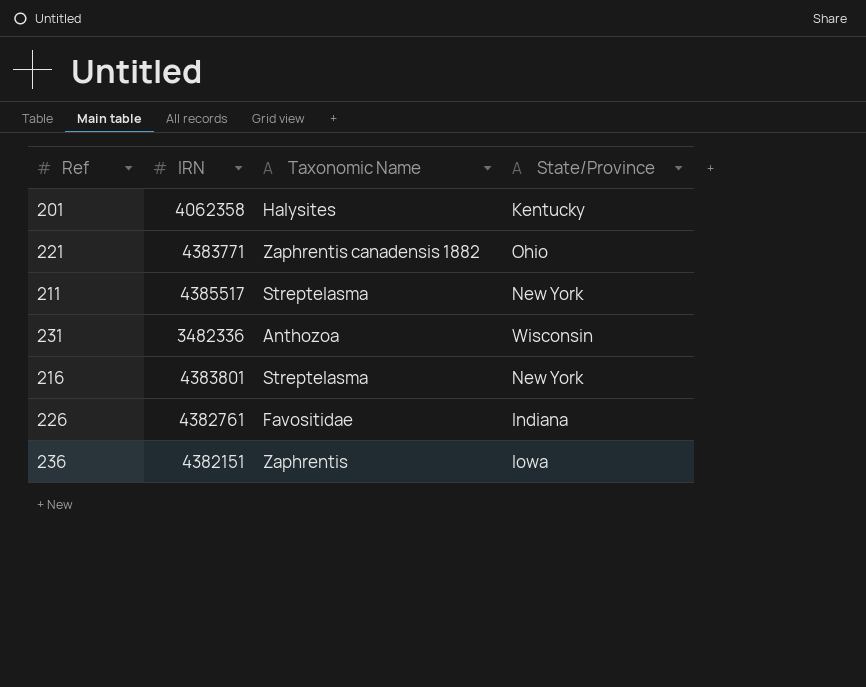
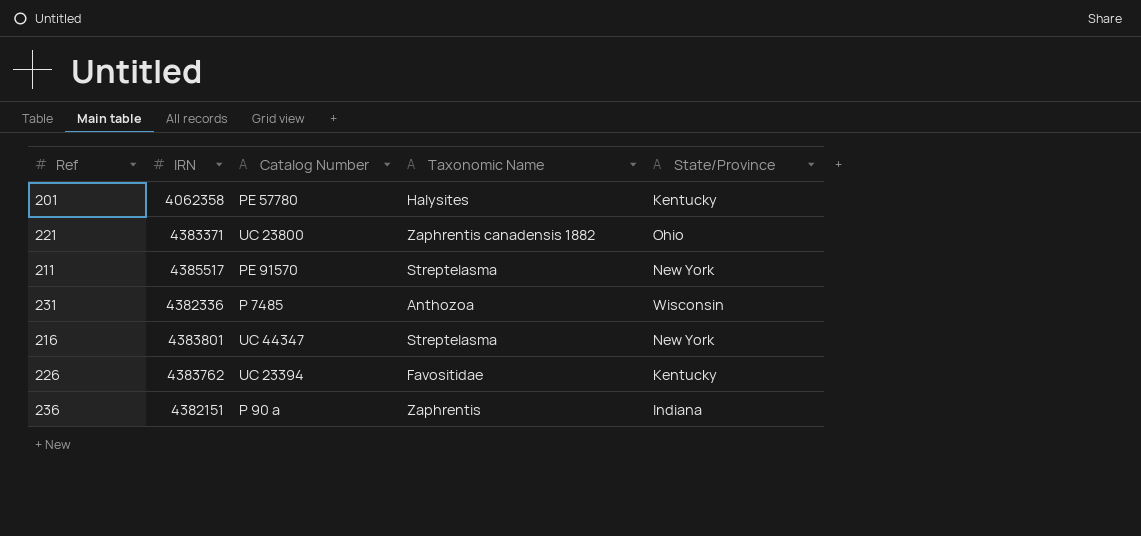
column Catalog Number | position: none -> 3
221 | IRN: 4383771 -> 4383371
231 | IRN: 3482336 -> 4382336
226 | IRN: 4382761 -> 4383762
226 | State/Province: Indiana -> Kentucky
236 | State/Province: Iowa -> Indiana

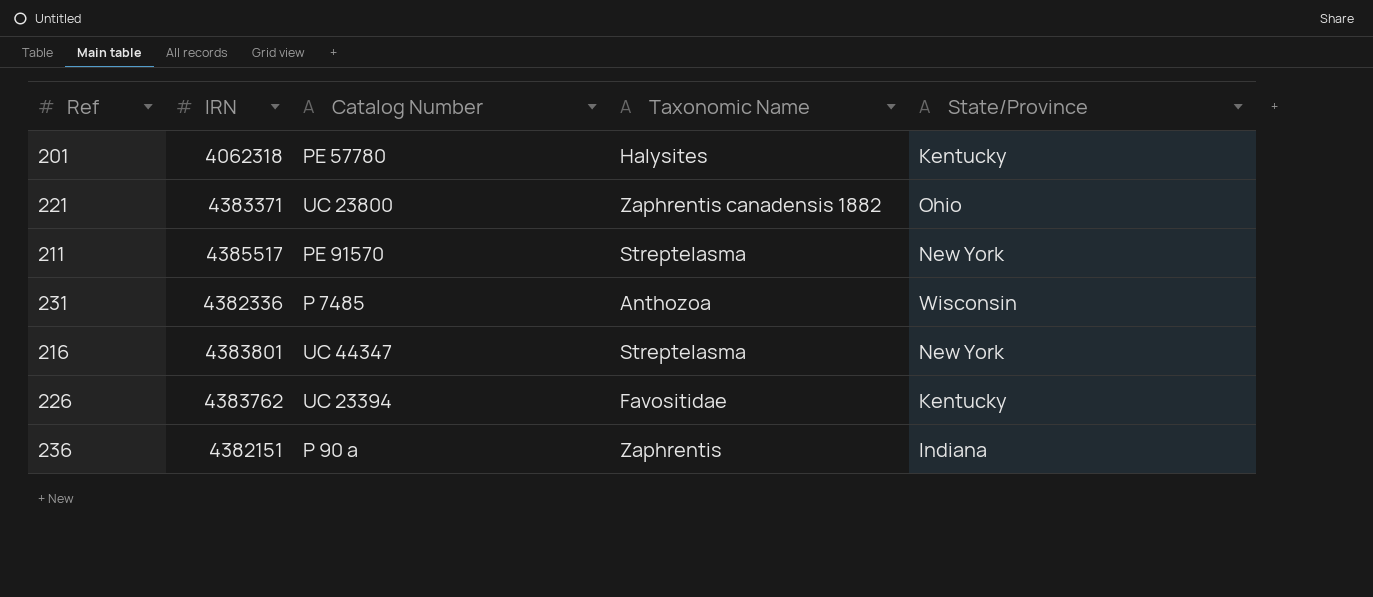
201 | IRN: 4062358 -> 4062318

